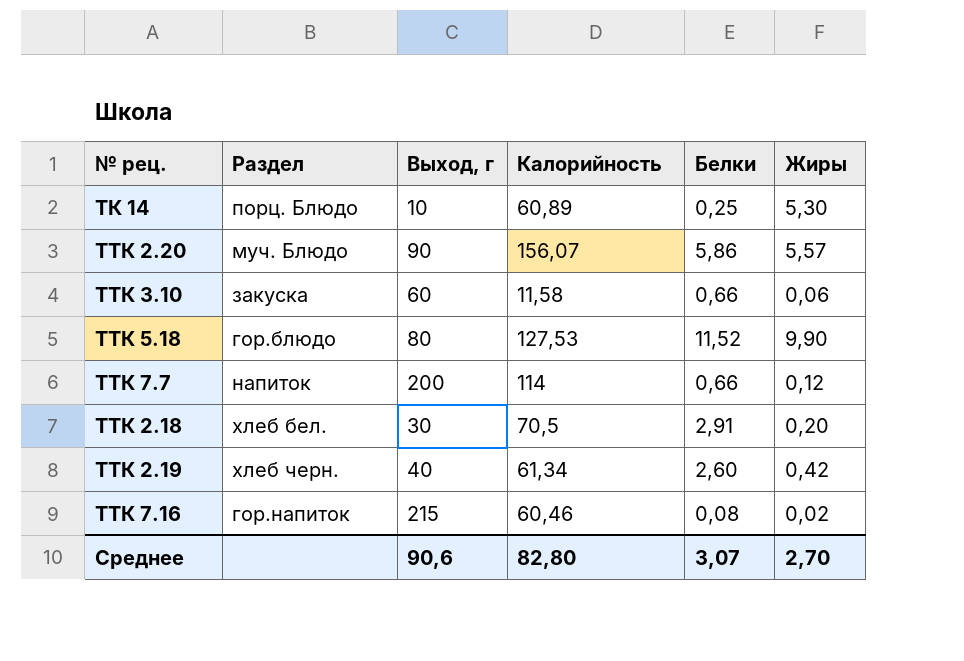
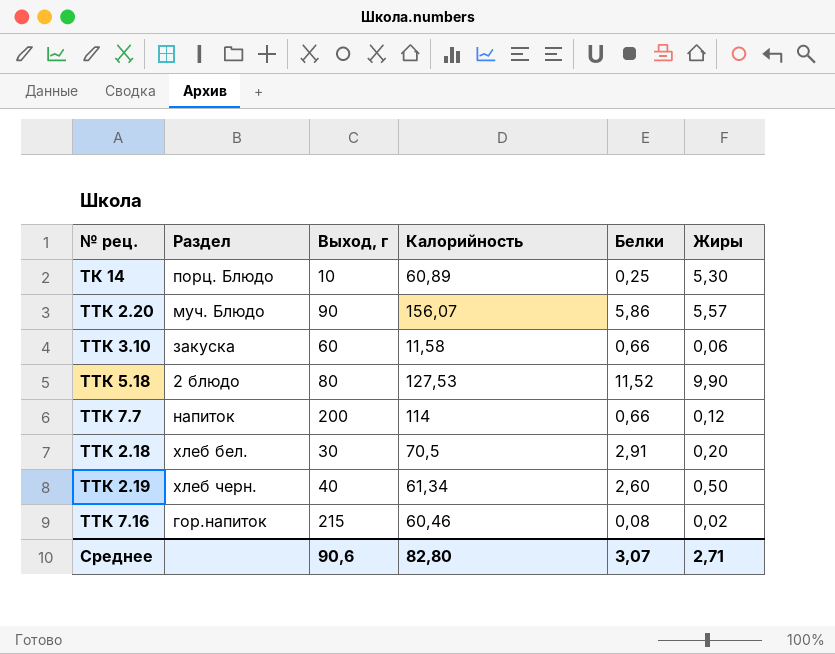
ТТК 5.18 | Раздел: гор.блюдо -> 2 блюдо
ТТК 2.19 | Жиры: 0,42 -> 0,50
Среднее | Жиры: 2,70 -> 2,71

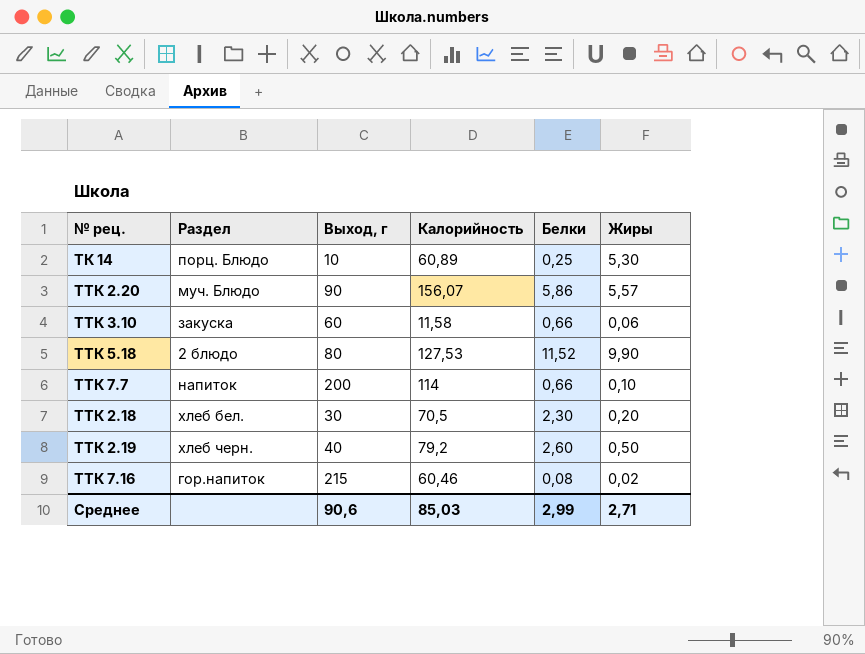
ТТК 7.7 | Жиры: 0,12 -> 0,10
ТТК 2.18 | Белки: 2,91 -> 2,30
ТТК 2.19 | Калорийность: 61,34 -> 79,2
Среднее | Калорийность: 82,80 -> 85,03
Среднее | Белки: 3,07 -> 2,99

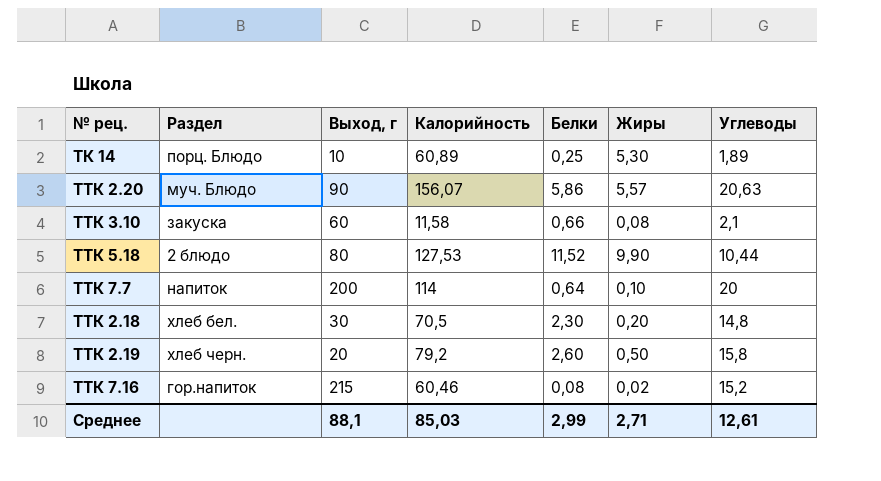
column Углеводы | position: none -> 7
ТТК 3.10 | Жиры: 0,06 -> 0,08
ТТК 7.7 | Белки: 0,66 -> 0,64
ТТК 2.19 | Выход, г: 40 -> 20
Среднее | Выход, г: 90,6 -> 88,1

